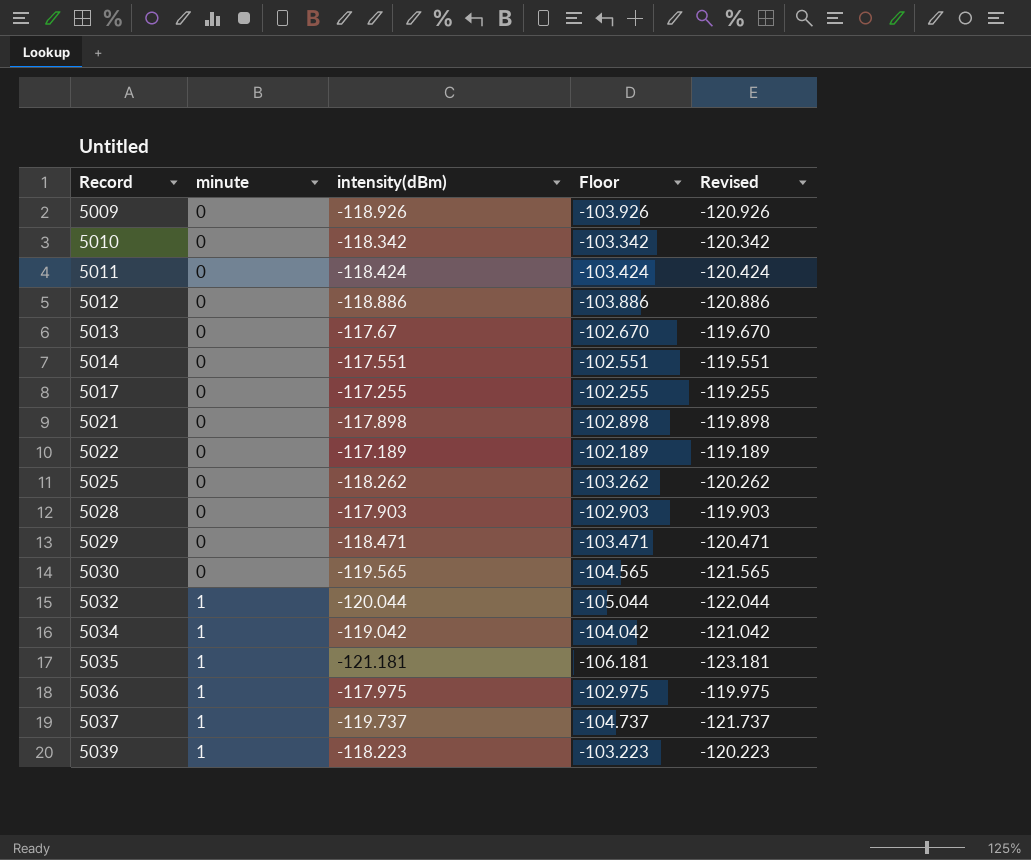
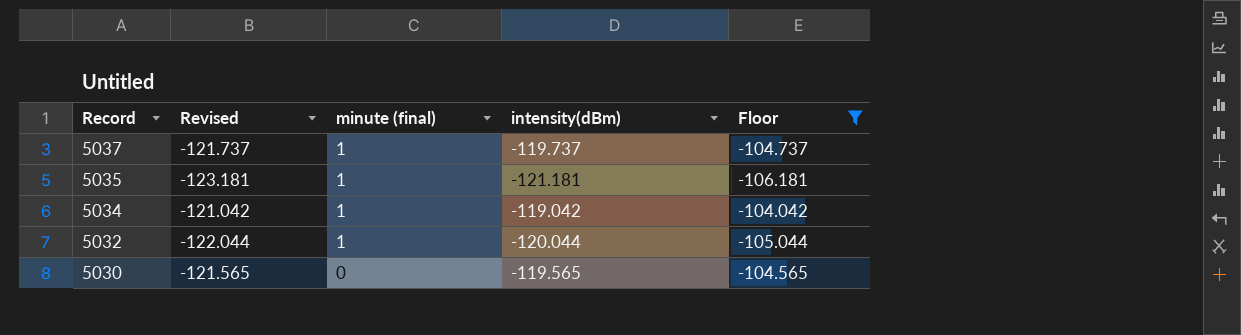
filter: none -> Floor <= -104.042
row order: Record ascending -> Record descending
column Revised | position: 5 -> 2
column name: minute -> minute (final)

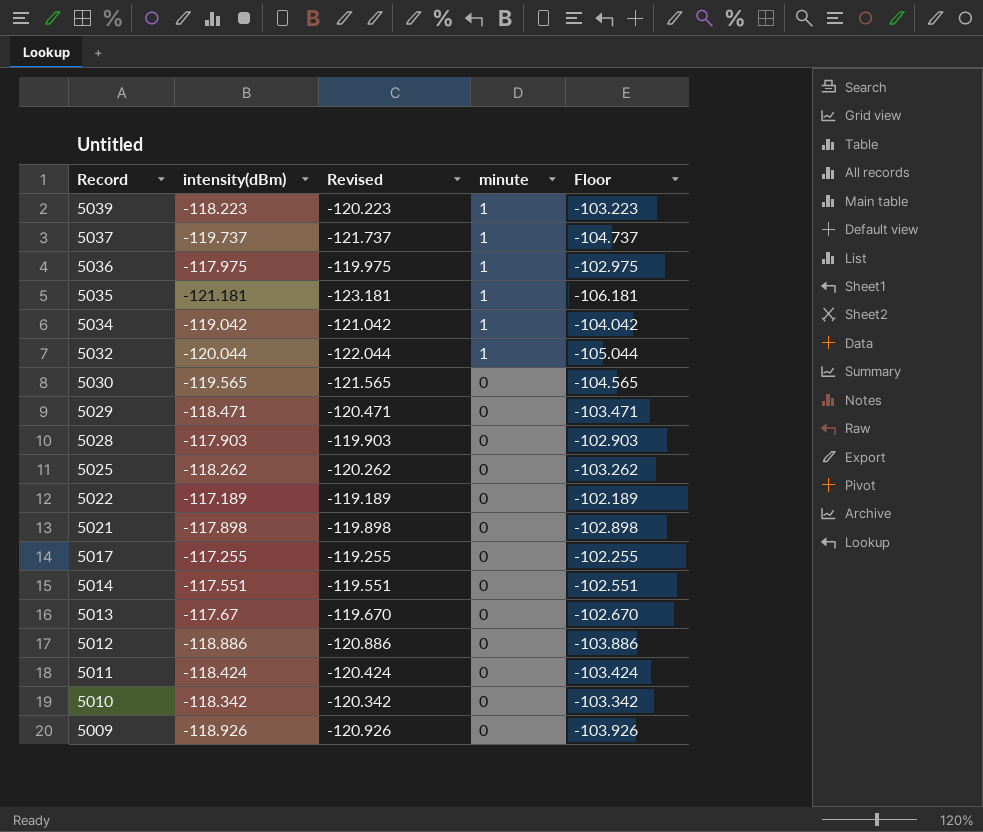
filter: Floor <= -104.042 -> none
column intensity(dBm) | position: 4 -> 2
column name: minute (final) -> minute

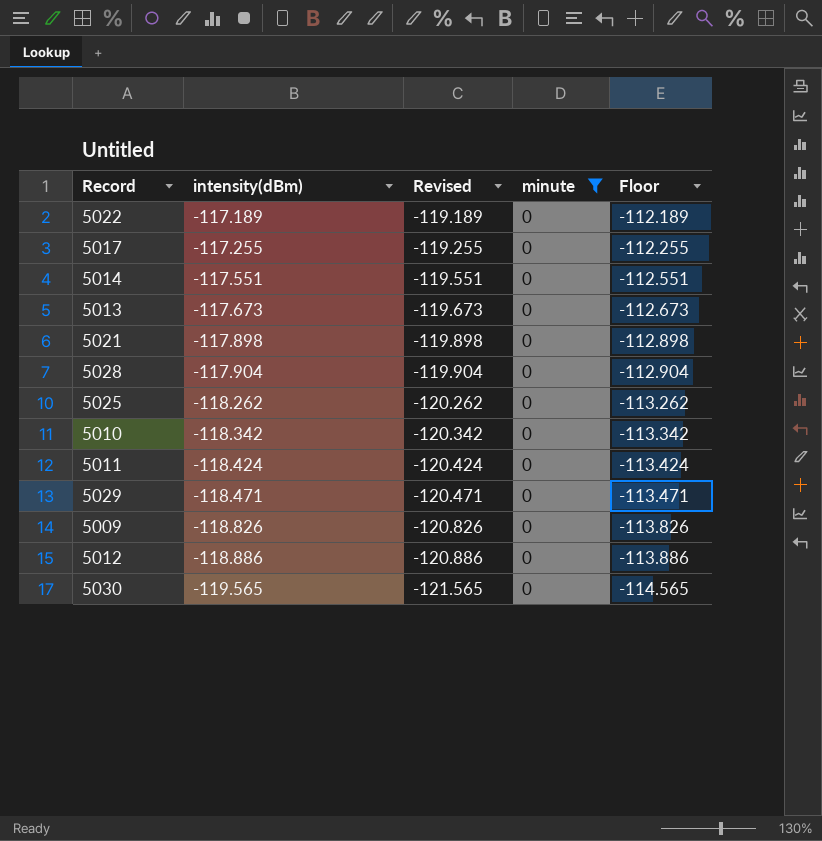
filter: none -> minute = 0
row order: Record descending -> intensity(dBm) descending
column Floor | formula: [intensity(dBm)] + 15 -> [intensity(dBm)] + 5
5013 | intensity(dBm): -117.67 -> -117.673
5013 | Revised: -119.670 -> -119.673
5028 | intensity(dBm): -117.903 -> -117.904
5028 | Revised: -119.903 -> -119.904
5009 | intensity(dBm): -118.926 -> -118.826
5009 | Revised: -120.926 -> -120.826

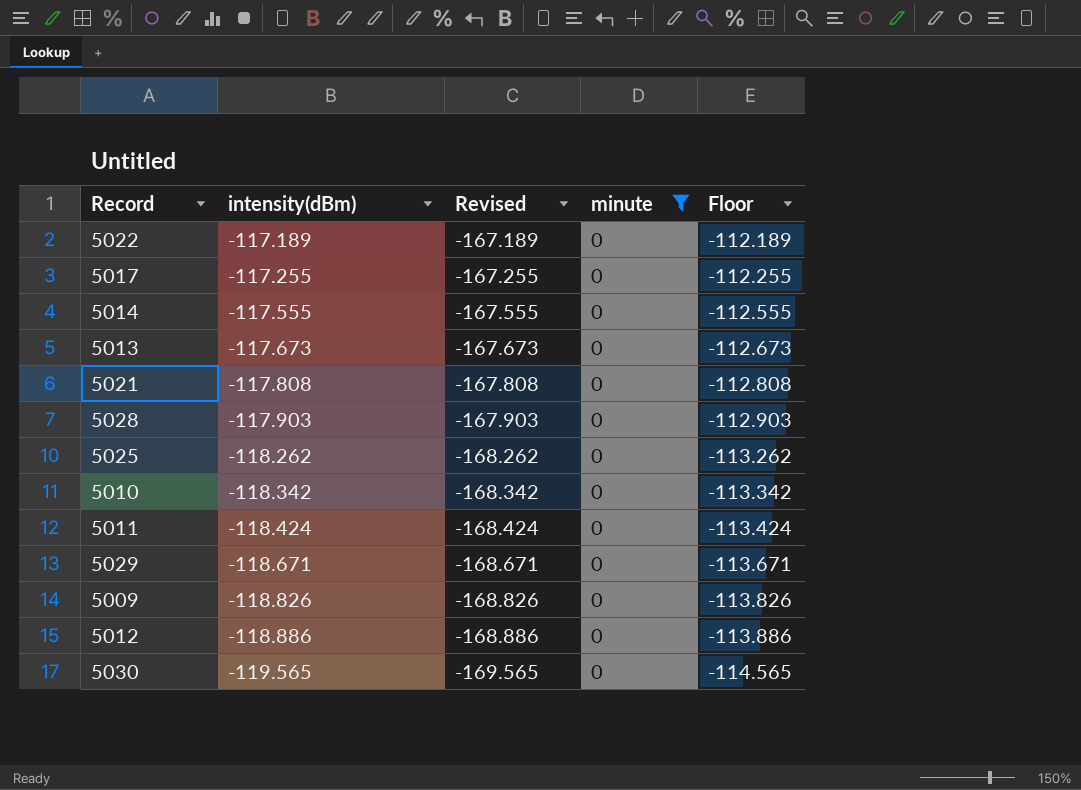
column Revised | formula: [intensity(dBm)] - 2 -> [intensity(dBm)] - 50
5014 | intensity(dBm): -117.551 -> -117.555
5014 | Floor: -112.551 -> -112.555
5021 | intensity(dBm): -117.898 -> -117.808
5021 | Floor: -112.898 -> -112.808
5028 | intensity(dBm): -117.904 -> -117.903
5028 | Floor: -112.904 -> -112.903
5029 | intensity(dBm): -118.471 -> -118.671
5029 | Floor: -113.471 -> -113.671

